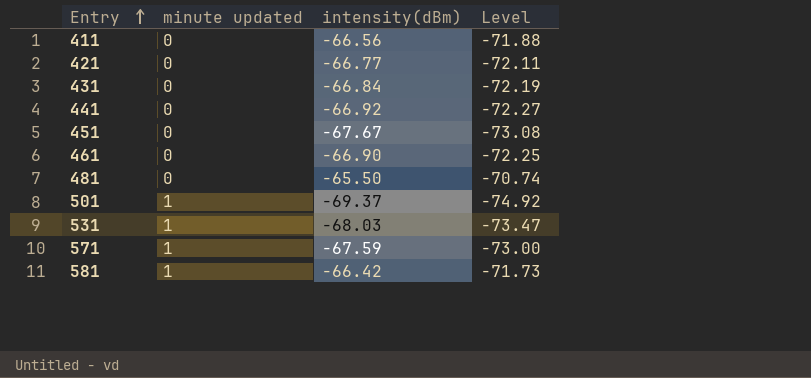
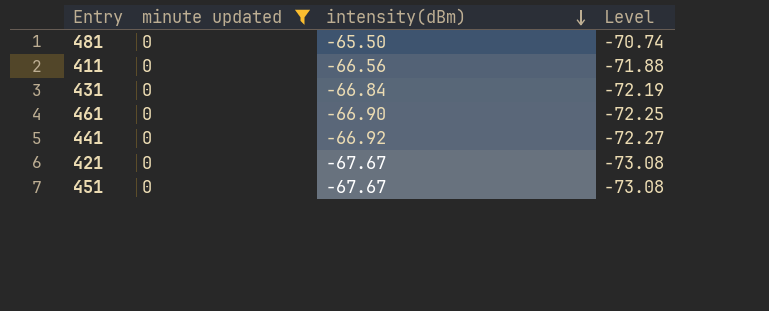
filter: none -> minute updated = 0
row order: Entry ascending -> intensity(dBm) descending
421 | intensity(dBm): -66.77 -> -67.67
421 | Level: -72.11 -> -73.08

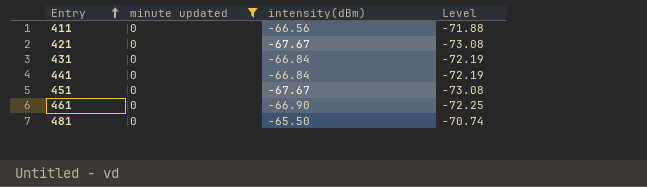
row order: intensity(dBm) descending -> Entry ascending
441 | intensity(dBm): -66.92 -> -66.84
441 | Level: -72.27 -> -72.19

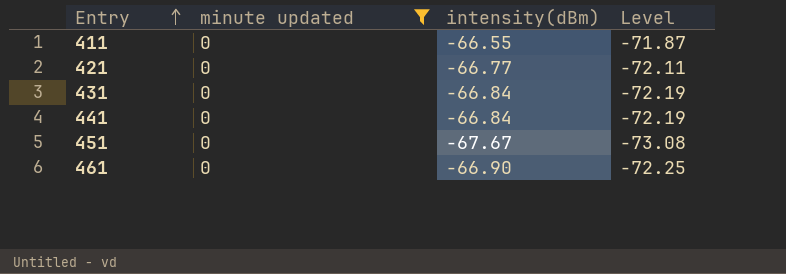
row 481: 0 | -65.50 | -70.74 -> none
411 | intensity(dBm): -66.56 -> -66.55
411 | Level: -71.88 -> -71.87
421 | intensity(dBm): -67.67 -> -66.77
421 | Level: -73.08 -> -72.11

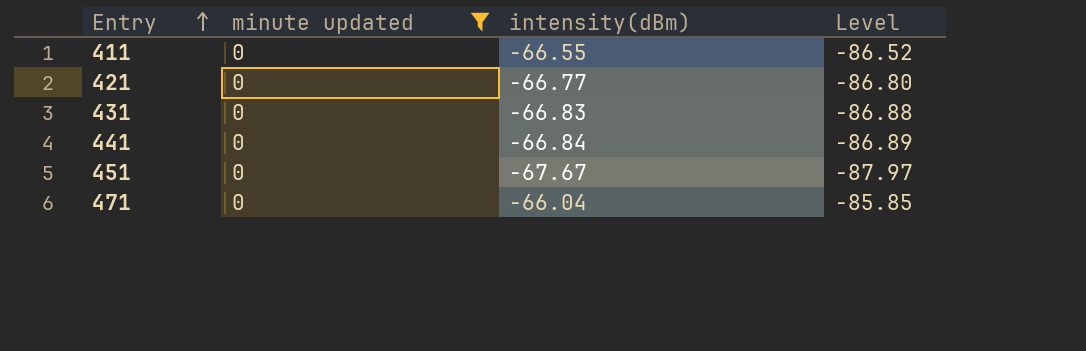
column Level | formula: [intensity(dBm)] * 1.08 -> [intensity(dBm)] * 1.3
row 461: 0 | -66.90 | -72.25 -> none
431 | intensity(dBm): -66.84 -> -66.83
row 471: none -> 0 | -66.04 | -85.85

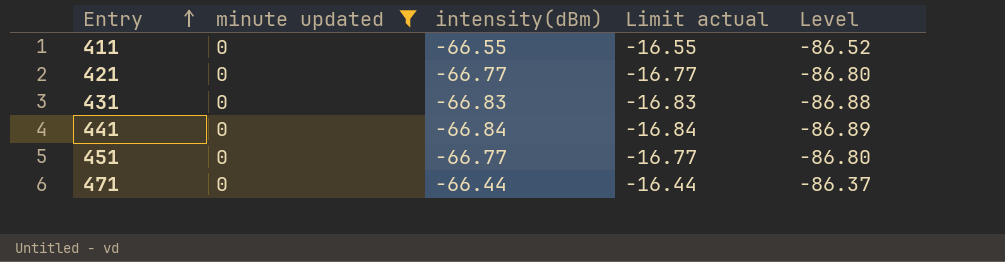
column Limit actual | formula: none -> [intensity(dBm)] + 50
451 | intensity(dBm): -67.67 -> -66.77
451 | Level: -87.97 -> -86.80
471 | intensity(dBm): -66.04 -> -66.44
471 | Level: -85.85 -> -86.37

